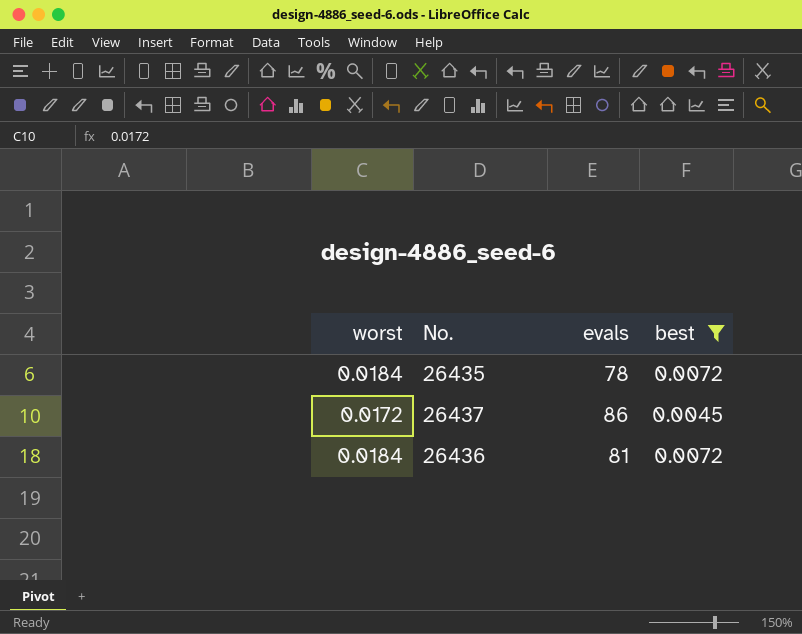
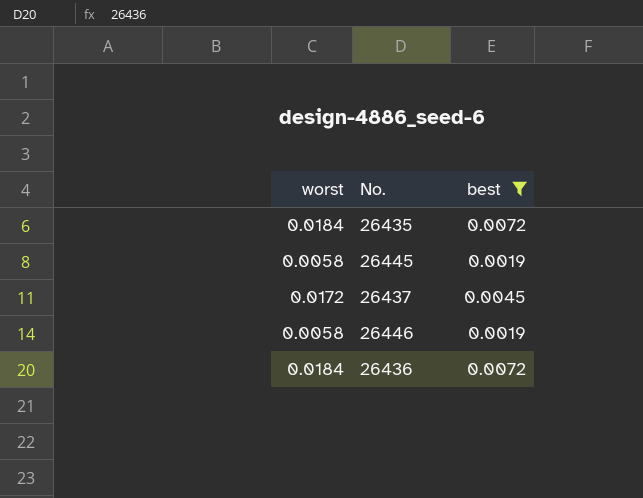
column evals | position: 3 -> none
row 26445: none -> 0.0058 | 0.0019
row 26446: none -> 0.0058 | 0.0019

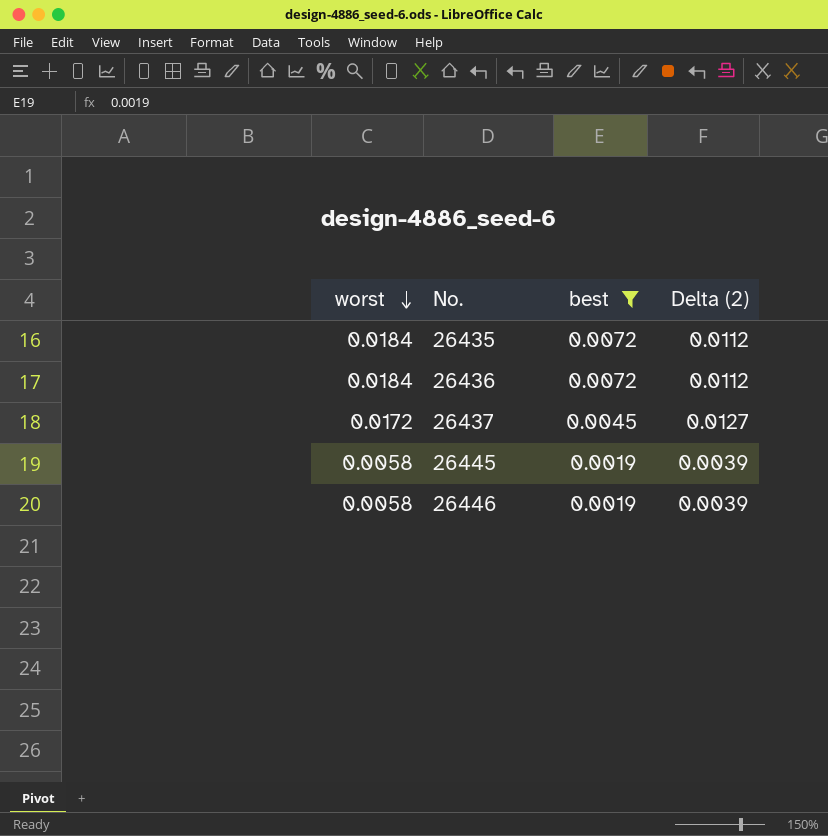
row order: none -> worst descending
column Delta (2) | formula: none -> [worst] - [best]

